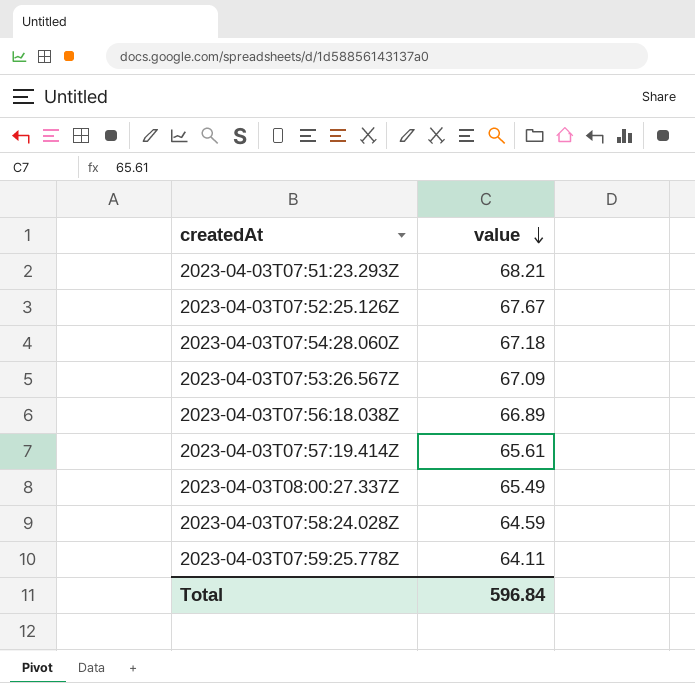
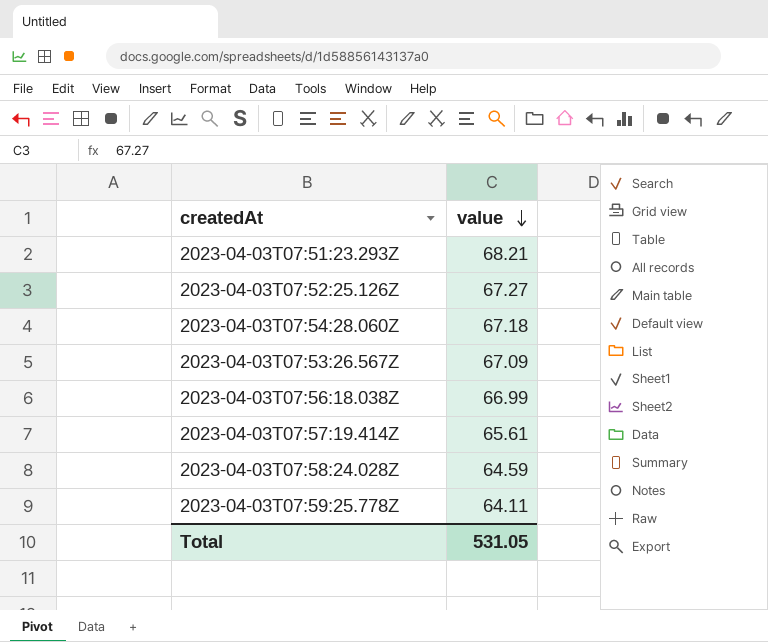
row 2023-04-03T08:00:27.337Z: 65.49 -> none
2023-04-03T07:52:25.126Z | value: 67.67 -> 67.27
2023-04-03T07:56:18.038Z | value: 66.89 -> 66.99
Total | value: 596.84 -> 531.05

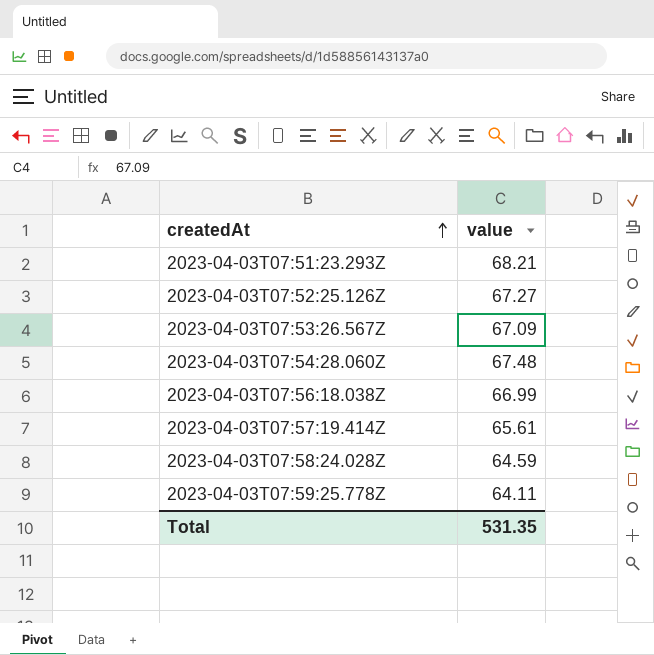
row order: value descending -> createdAt ascending
2023-04-03T07:54:28.060Z | value: 67.18 -> 67.48
Total | value: 531.05 -> 531.35

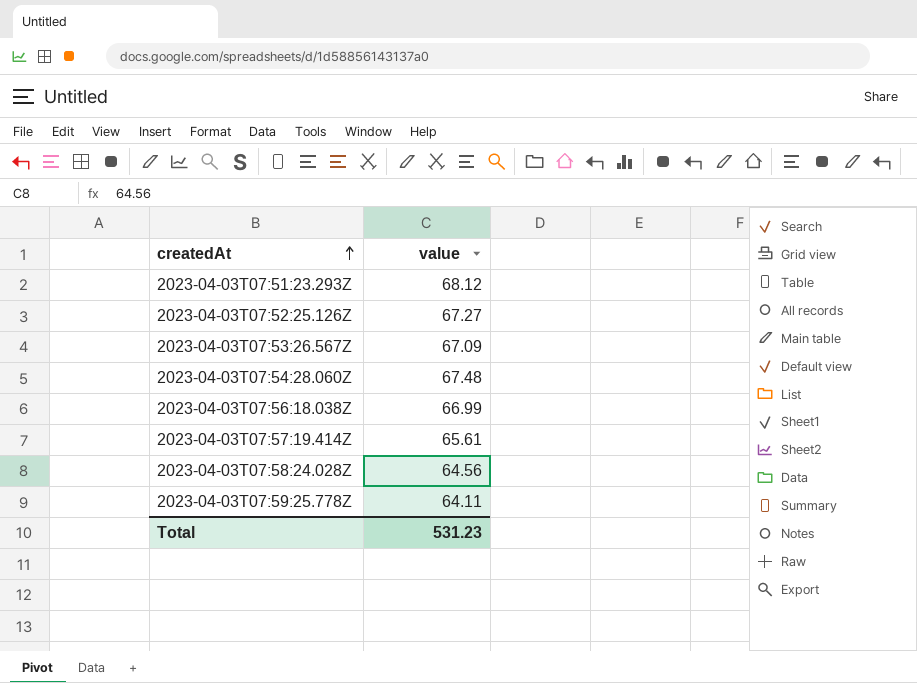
2023-04-03T07:51:23.293Z | value: 68.21 -> 68.12
2023-04-03T07:58:24.028Z | value: 64.59 -> 64.56
Total | value: 531.35 -> 531.23

